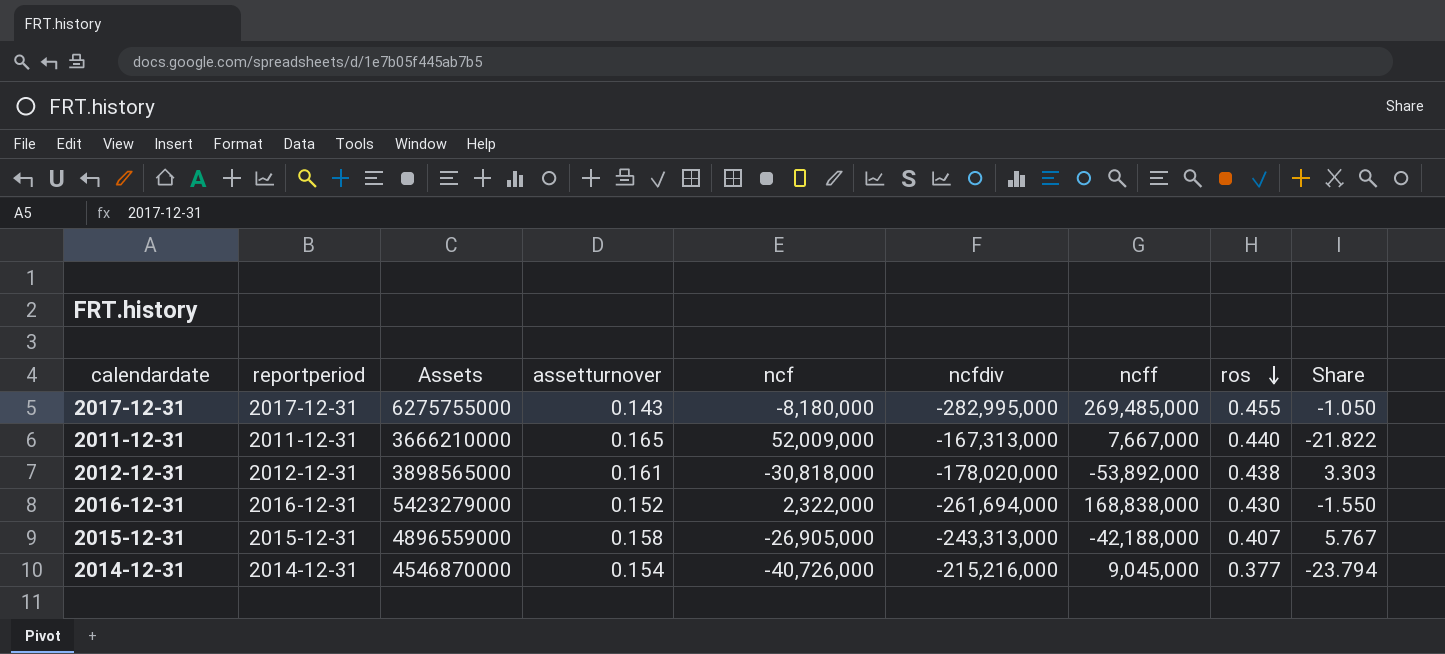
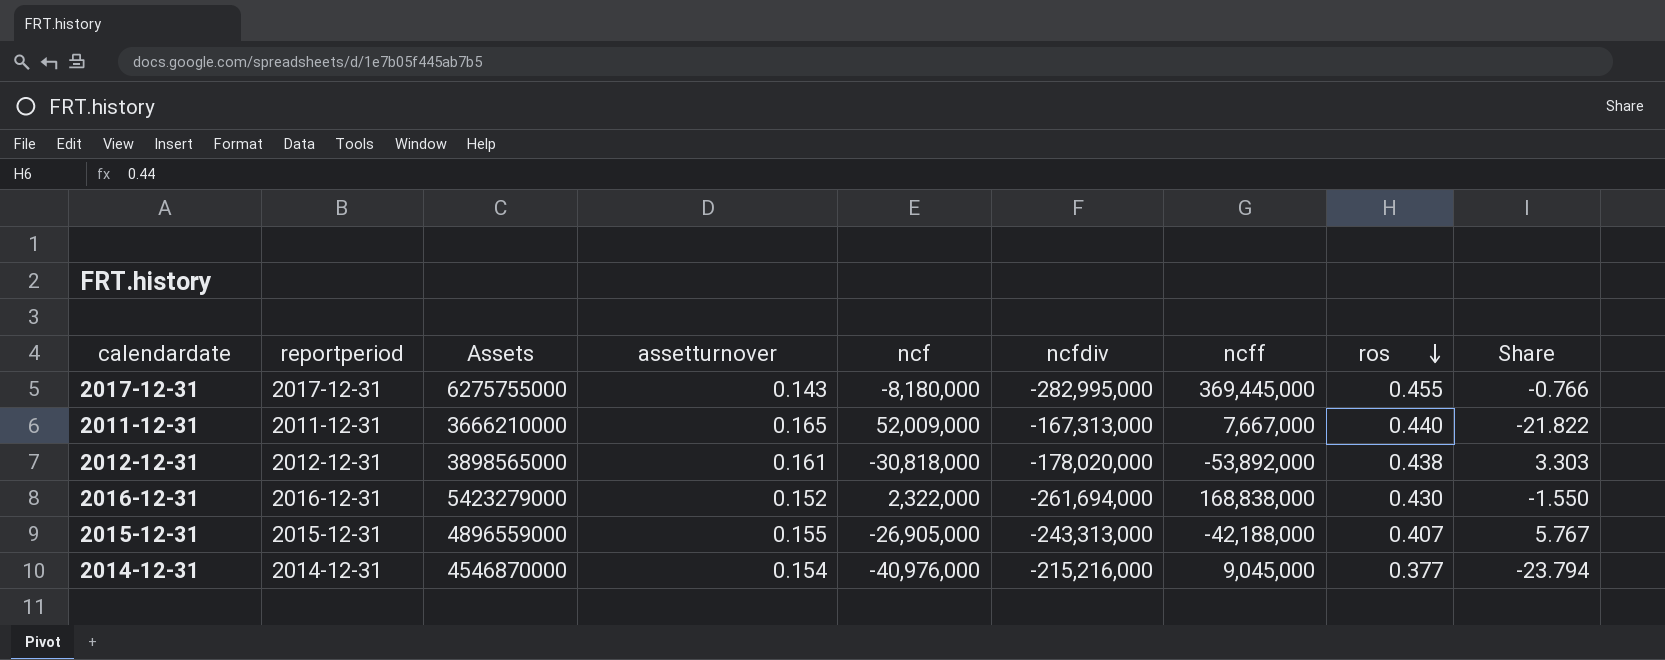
2017-12-31 | ncff: 269,485,000 -> 369,445,000
2017-12-31 | Share: -1.050 -> -0.766
2015-12-31 | assetturnover: 0.158 -> 0.155
2014-12-31 | ncf: -40,726,000 -> -40,976,000

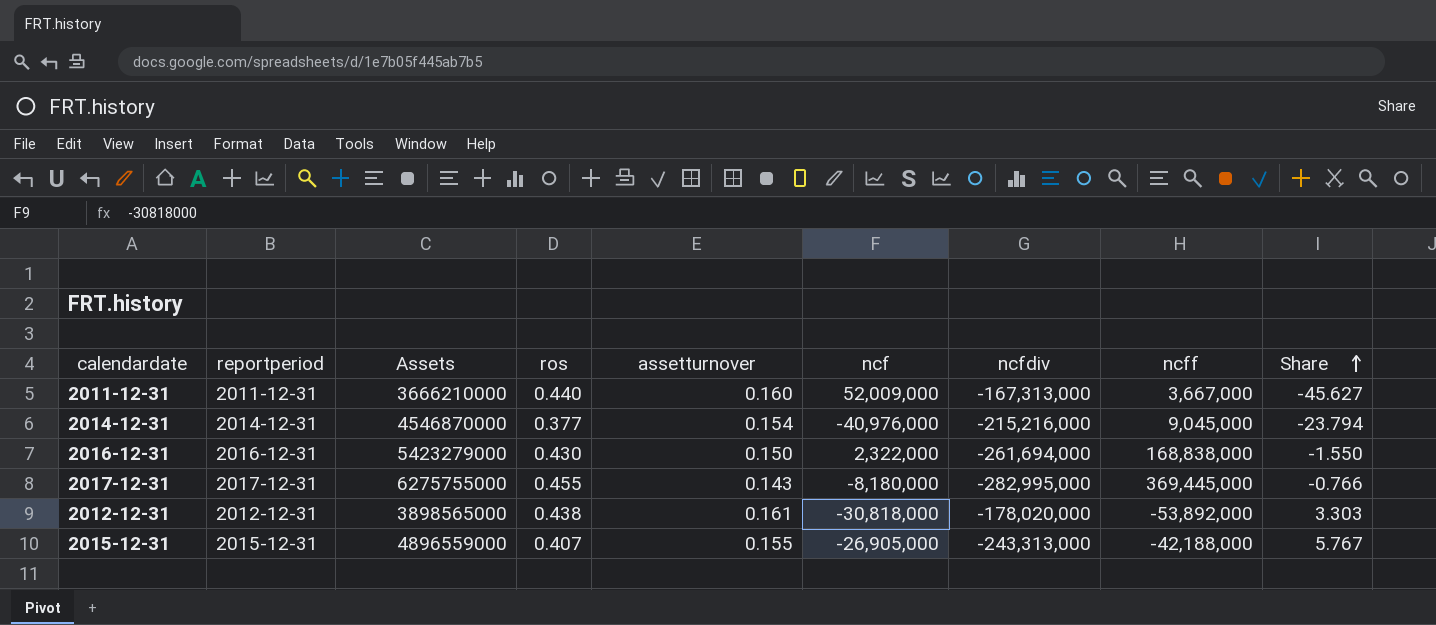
row order: ros descending -> Share ascending
column ros | position: 8 -> 4
2011-12-31 | assetturnover: 0.165 -> 0.160
2011-12-31 | ncff: 7,667,000 -> 3,667,000
2011-12-31 | Share: -21.822 -> -45.627
2016-12-31 | assetturnover: 0.152 -> 0.150

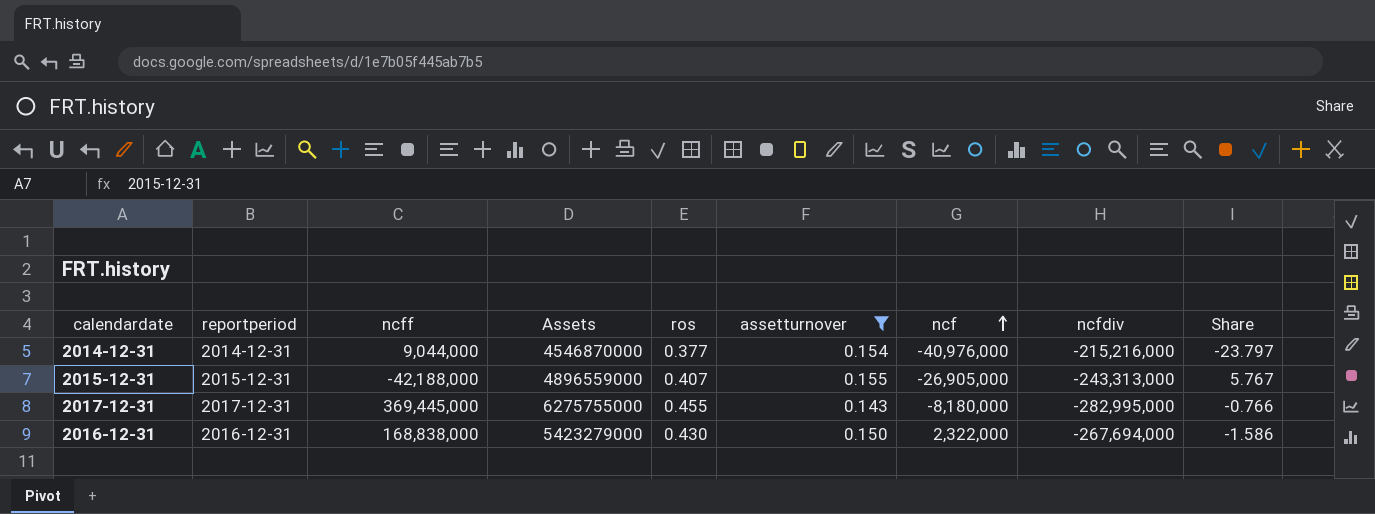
filter: none -> assetturnover <= 0.155
row order: Share ascending -> ncf ascending
column ncff | position: 8 -> 3
2014-12-31 | ncff: 9,045,000 -> 9,044,000
2014-12-31 | Share: -23.794 -> -23.797
2016-12-31 | ncfdiv: -261,694,000 -> -267,694,000
2016-12-31 | Share: -1.550 -> -1.586

